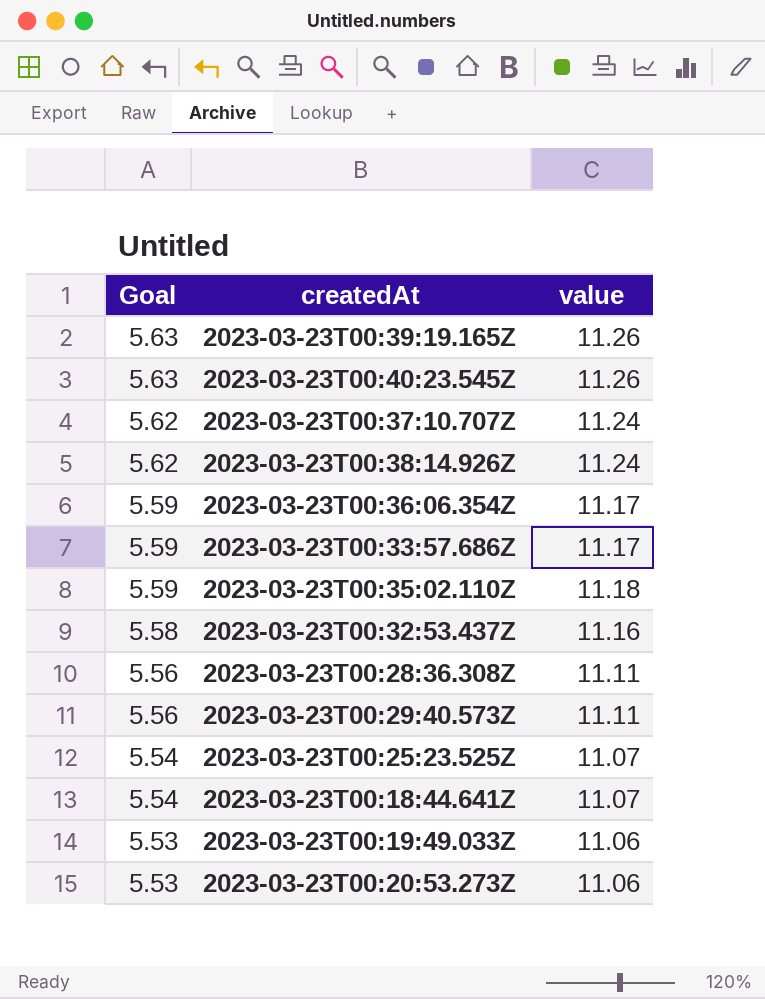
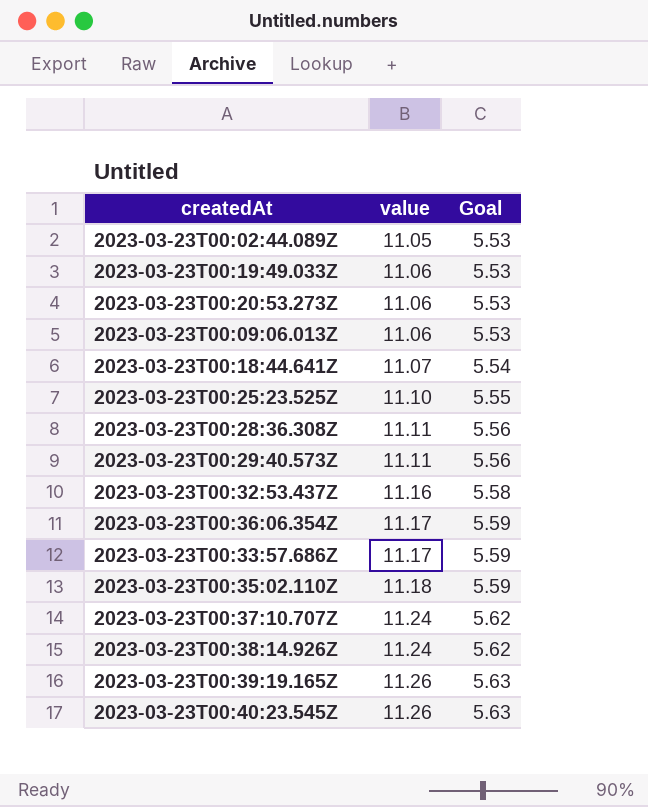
row order: Goal descending -> value ascending
column Goal | position: 1 -> 3
row 2023-03-23T00:02:44.089Z: none -> 11.05 | 5.53
row 2023-03-23T00:09:06.013Z: none -> 11.06 | 5.53
2023-03-23T00:25:23.525Z | value: 11.07 -> 11.10
2023-03-23T00:25:23.525Z | Goal: 5.54 -> 5.55

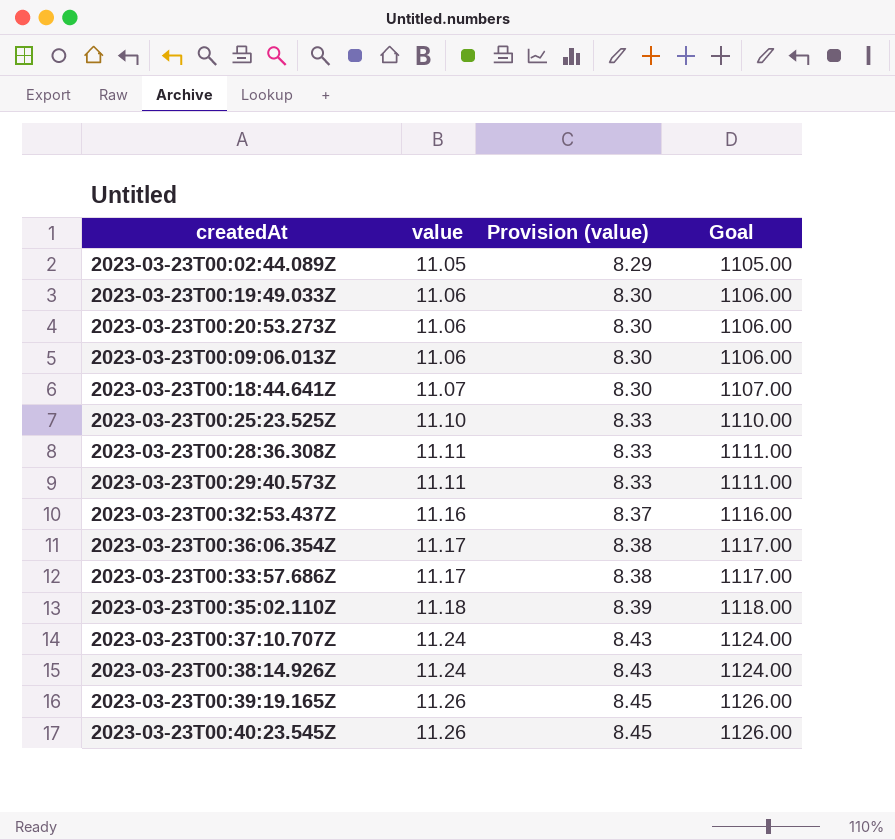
column Provision (value) | formula: none -> [value] * 0.75
column Goal | formula: [value] * 0.5 -> [value] * 100

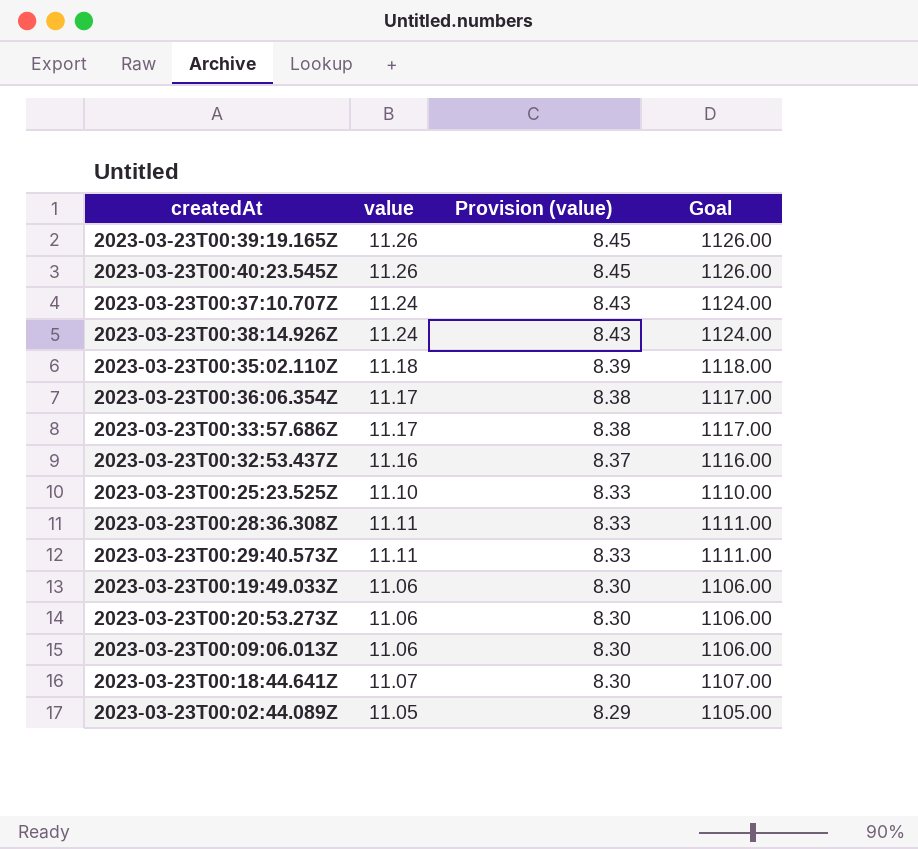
row order: value ascending -> Provision (value) descending

